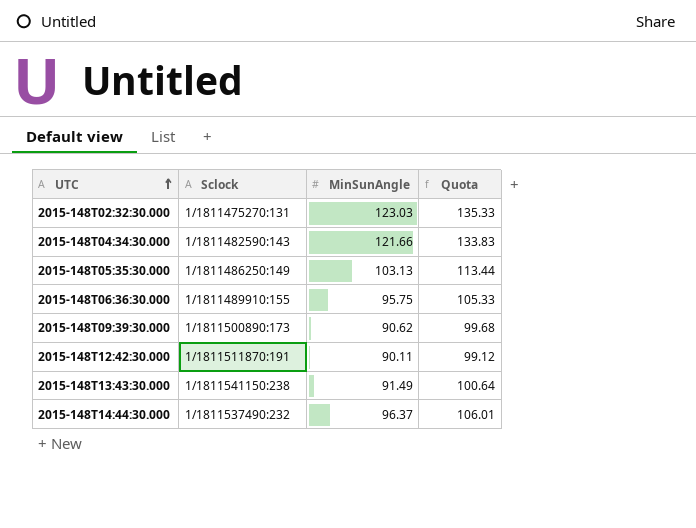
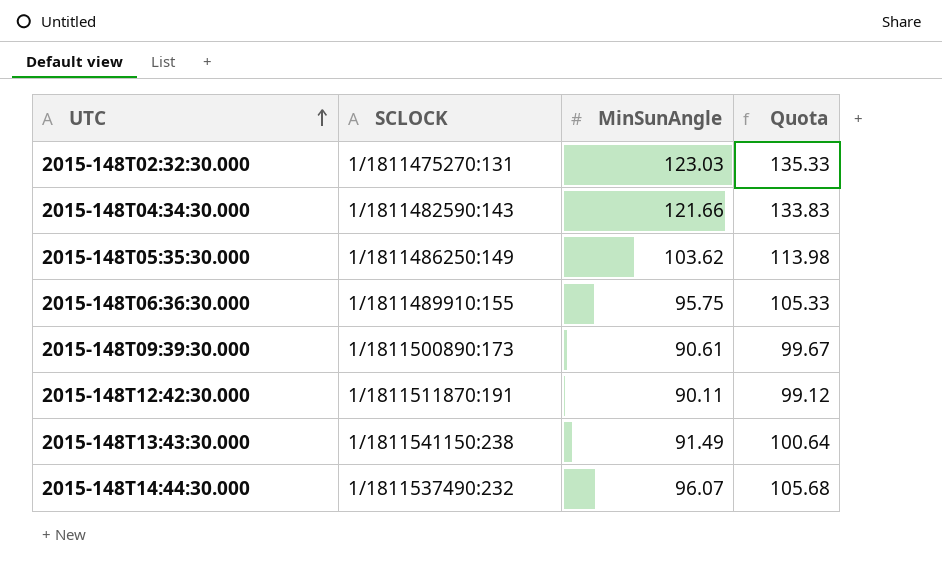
column name: Sclock -> SCLOCK
2015-148T05:35:30.000 | MinSunAngle: 103.13 -> 103.62
2015-148T05:35:30.000 | Quota: 113.44 -> 113.98
2015-148T09:39:30.000 | MinSunAngle: 90.62 -> 90.61
2015-148T09:39:30.000 | Quota: 99.68 -> 99.67
2015-148T14:44:30.000 | MinSunAngle: 96.37 -> 96.07
2015-148T14:44:30.000 | Quota: 106.01 -> 105.68

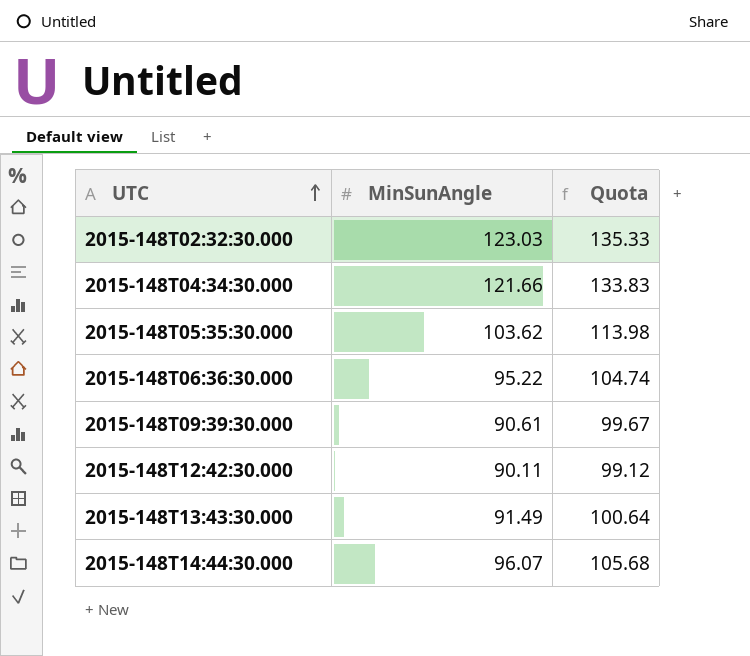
column SCLOCK | position: 2 -> none
2015-148T06:36:30.000 | MinSunAngle: 95.75 -> 95.22
2015-148T06:36:30.000 | Quota: 105.33 -> 104.74

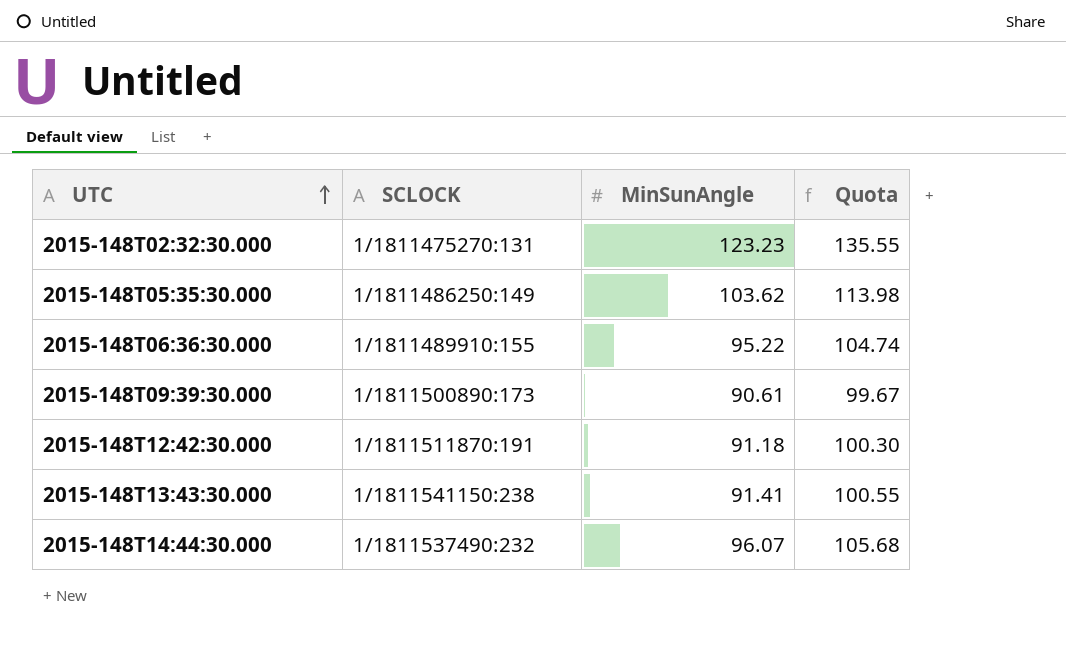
column SCLOCK | position: none -> 2
row 2015-148T04:34:30.000: 121.66 | 133.83 -> none
2015-148T02:32:30.000 | MinSunAngle: 123.03 -> 123.23
2015-148T02:32:30.000 | Quota: 135.33 -> 135.55
2015-148T12:42:30.000 | MinSunAngle: 90.11 -> 91.18
2015-148T12:42:30.000 | Quota: 99.12 -> 100.30
2015-148T13:43:30.000 | MinSunAngle: 91.49 -> 91.41
2015-148T13:43:30.000 | Quota: 100.64 -> 100.55

